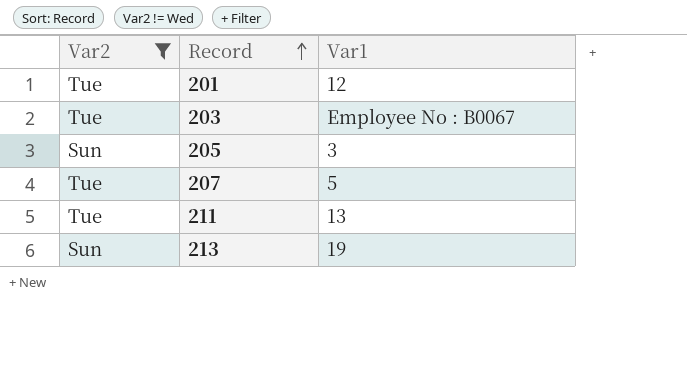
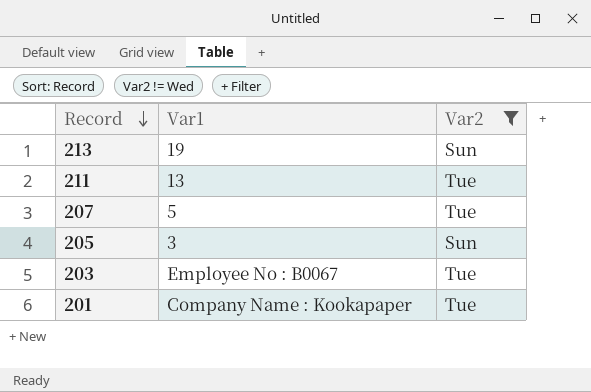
row order: Record ascending -> Record descending
column Var2 | position: 1 -> 3
201 | Var1: 12 -> Company Name : Kookapaper

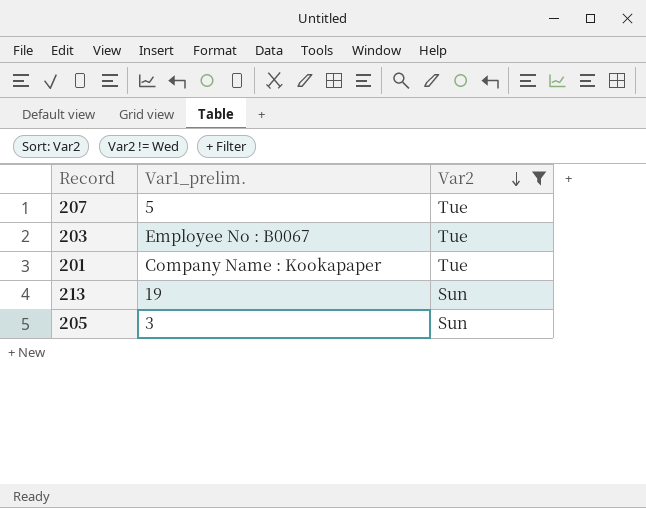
row order: Record descending -> Var2 descending
column name: Var1 -> Var1_prelim.
row 211: 13 | Tue -> none

